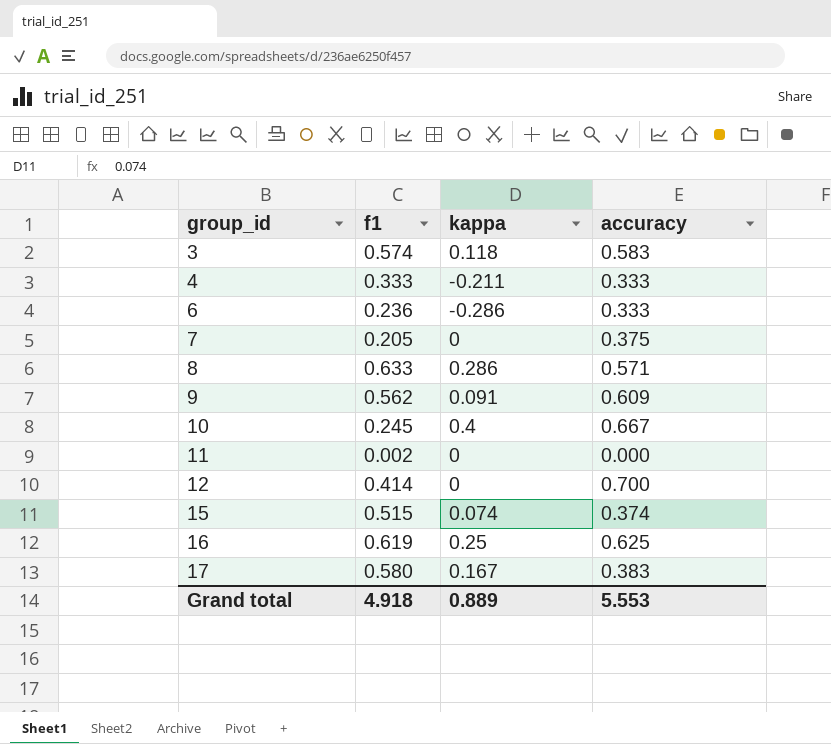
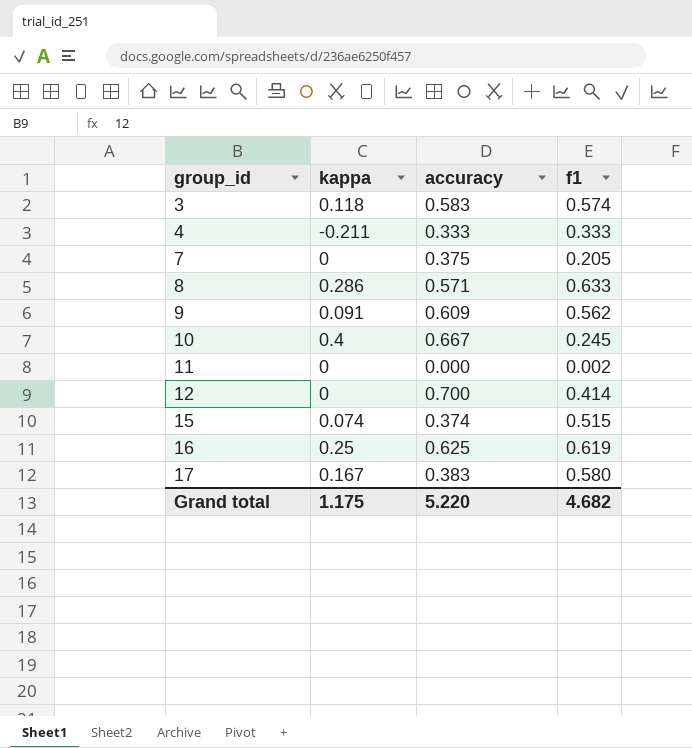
column f1 | position: 2 -> 4
row 6: 0.236 | -0.286 | 0.333 -> none
Grand total | kappa: 0.889 -> 1.175
Grand total | accuracy: 5.553 -> 5.220
Grand total | f1: 4.918 -> 4.682

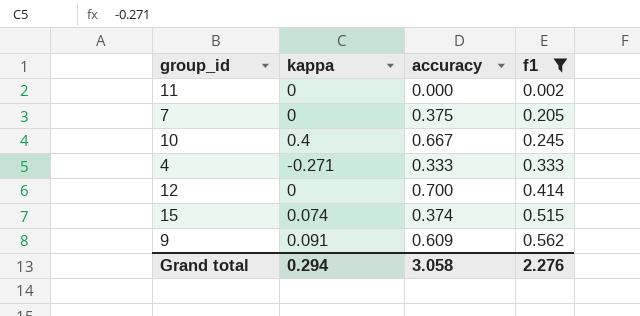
filter: none -> f1 <= 0.562
row order: group_id ascending -> f1 ascending
4 | kappa: -0.211 -> -0.271
Grand total | kappa: 1.175 -> 0.294
Grand total | accuracy: 5.220 -> 3.058
Grand total | f1: 4.682 -> 2.276

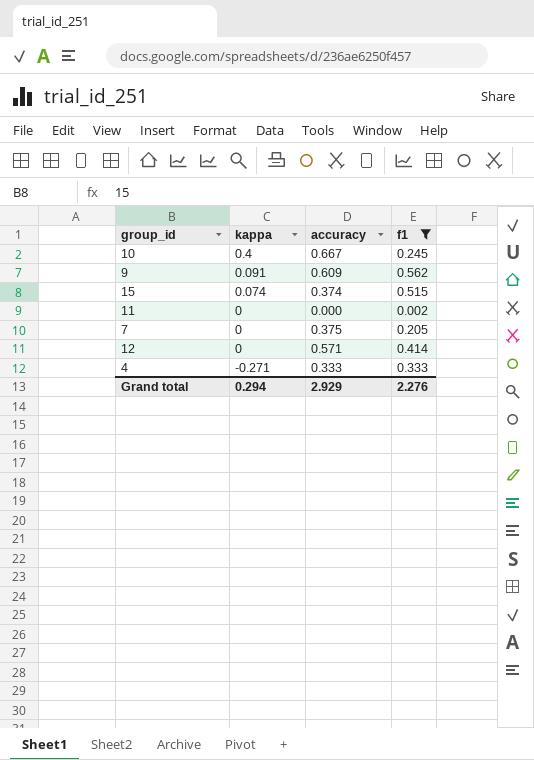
row order: f1 ascending -> kappa descending
12 | accuracy: 0.700 -> 0.571
Grand total | accuracy: 3.058 -> 2.929

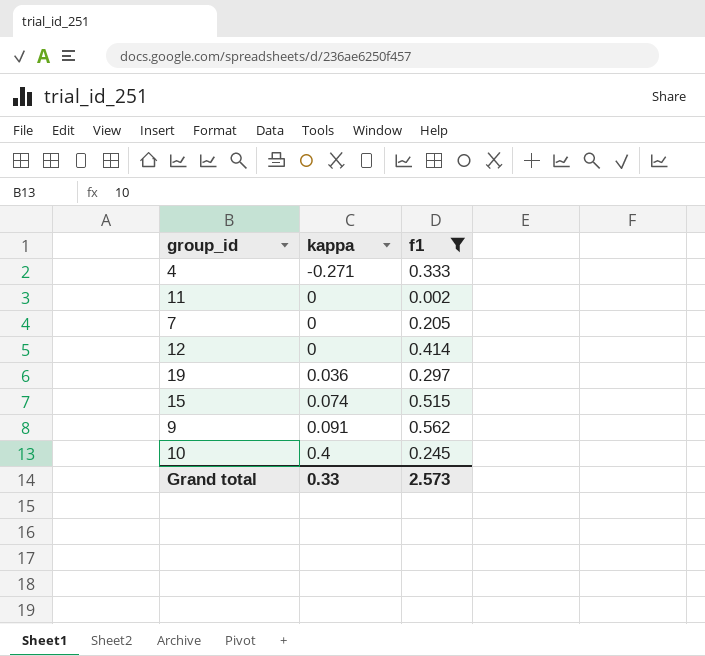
row order: kappa descending -> kappa ascending
column accuracy | position: 3 -> none
row 19: none -> 0.036 | 0.297
Grand total | kappa: 0.294 -> 0.33
Grand total | f1: 2.276 -> 2.573

